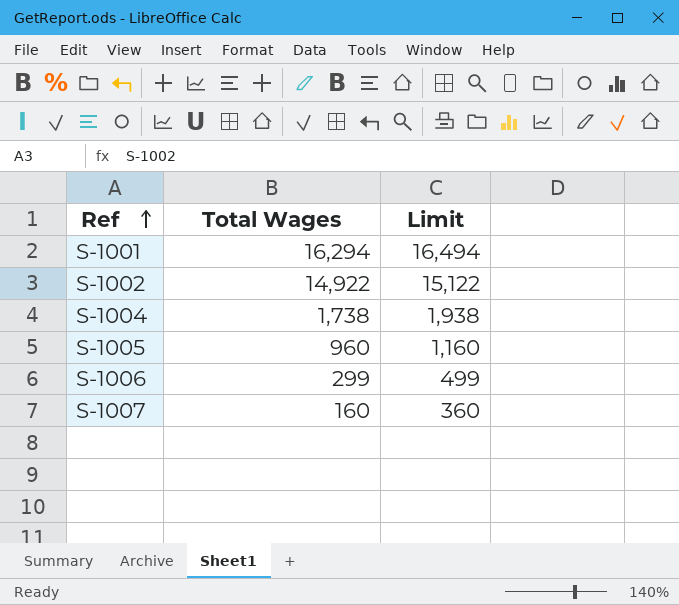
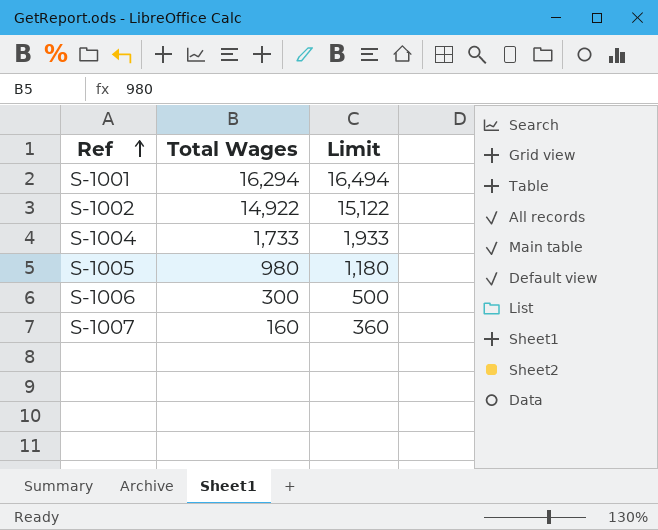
S-1004 | Total Wages: 1,738 -> 1,733
S-1004 | Limit: 1,938 -> 1,933
S-1005 | Total Wages: 960 -> 980
S-1005 | Limit: 1,160 -> 1,180
S-1006 | Total Wages: 299 -> 300
S-1006 | Limit: 499 -> 500

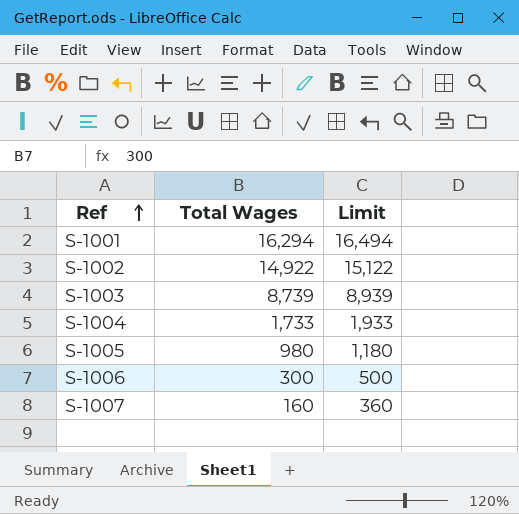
row S-1003: none -> 8,739 | 8,939

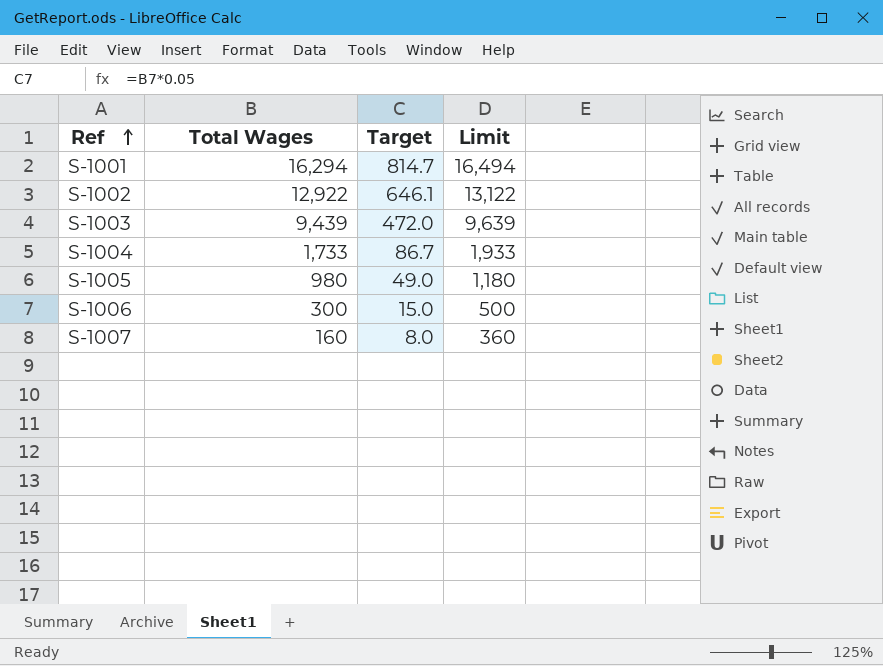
column Target | formula: none -> [Total Wages] * 0.05
S-1002 | Total Wages: 14,922 -> 12,922
S-1002 | Limit: 15,122 -> 13,122
S-1003 | Total Wages: 8,739 -> 9,439
S-1003 | Limit: 8,939 -> 9,639

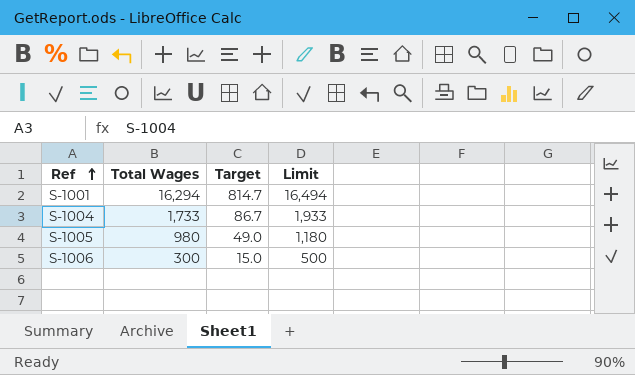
row S-1002: 12,922 | 646.1 | 13,122 -> none
row S-1003: 9,439 | 472.0 | 9,639 -> none
row S-1007: 160 | 8.0 | 360 -> none

